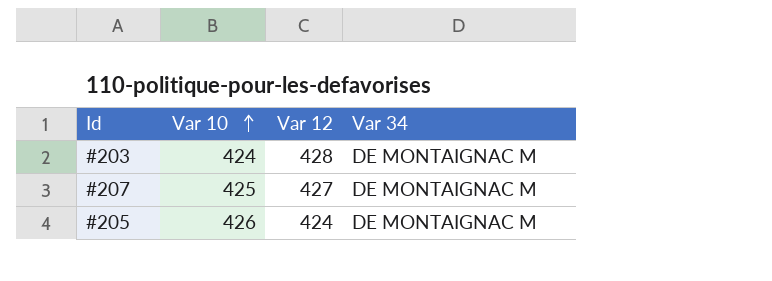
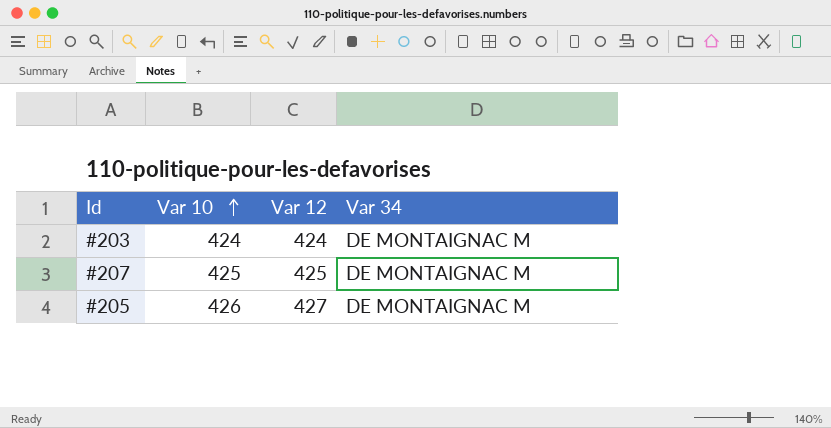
#203 | Var 12: 428 -> 424
#207 | Var 12: 427 -> 425
#205 | Var 12: 424 -> 427

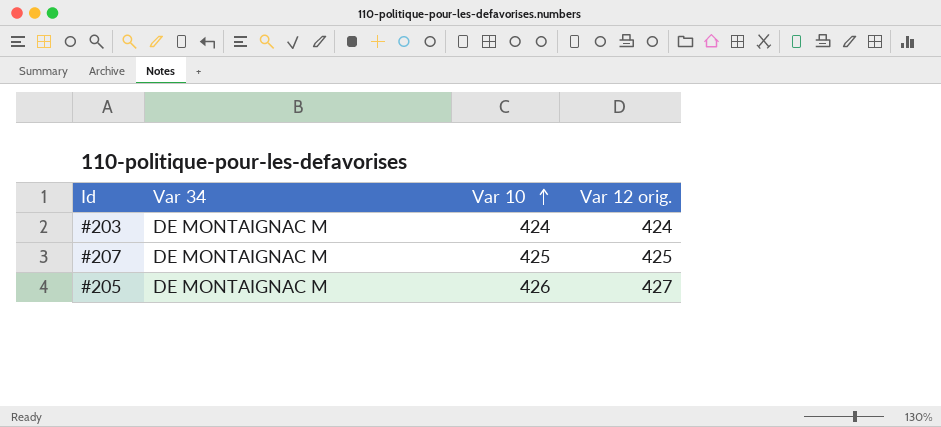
column Var 34 | position: 4 -> 2
column name: Var 12 -> Var 12 orig.

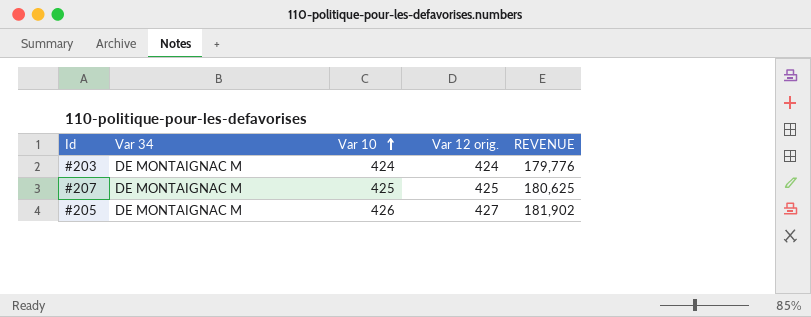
column REVENUE | formula: none -> [Var 10] * [Var 12 orig.]

